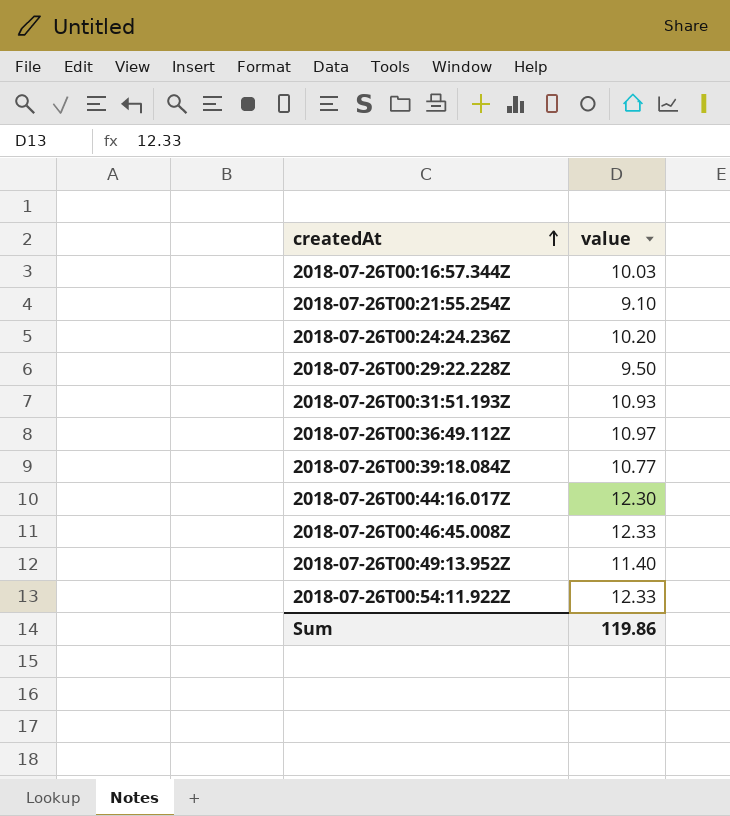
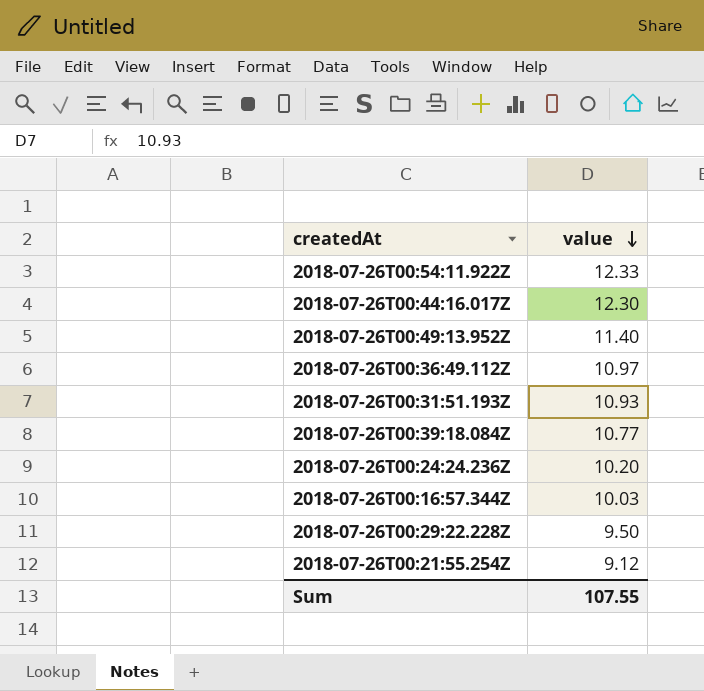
row order: createdAt ascending -> value descending
row 2018-07-26T00:46:45.008Z: 12.33 -> none
2018-07-26T00:21:55.254Z | value: 9.10 -> 9.12
Sum | value: 119.86 -> 107.55

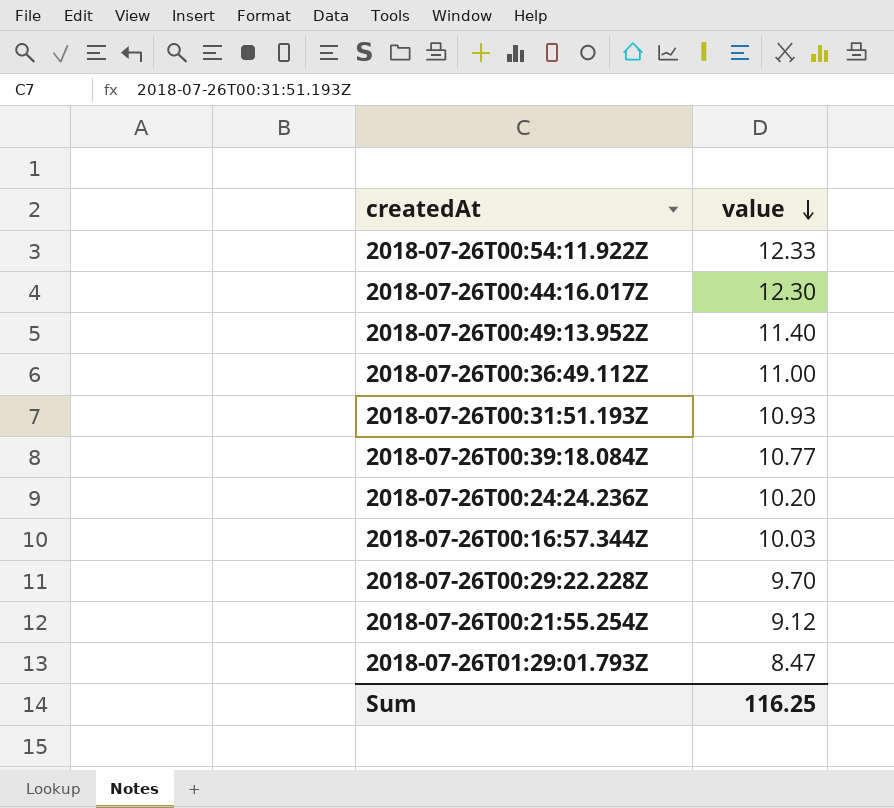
2018-07-26T00:36:49.112Z | value: 10.97 -> 11.00
2018-07-26T00:29:22.228Z | value: 9.50 -> 9.70
row 2018-07-26T01:29:01.793Z: none -> 8.47
Sum | value: 107.55 -> 116.25

